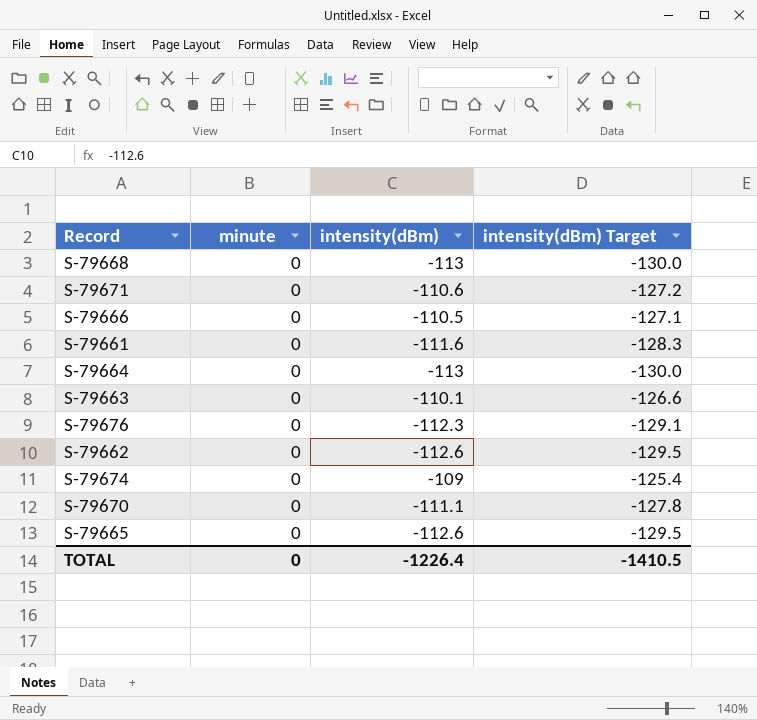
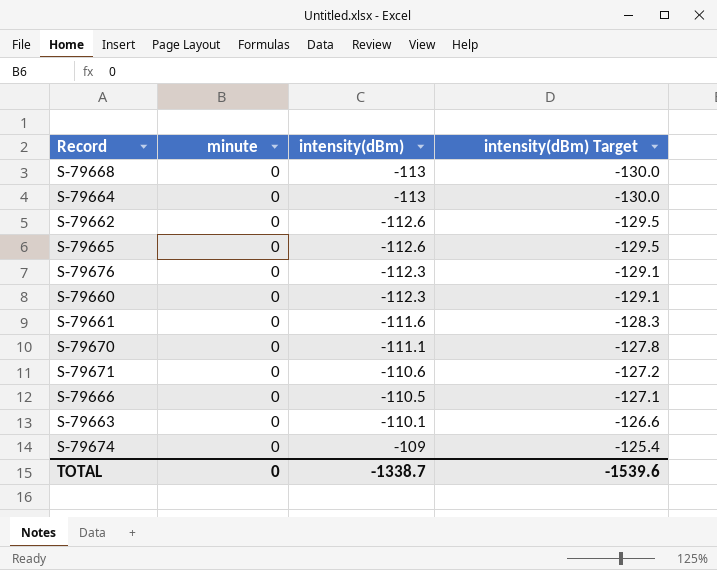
row order: none -> intensity(dBm) ascending
row S-79660: none -> 0 | -112.3 | -129.1
TOTAL | intensity(dBm): -1226.4 -> -1338.7
TOTAL | intensity(dBm) Target: -1410.5 -> -1539.6

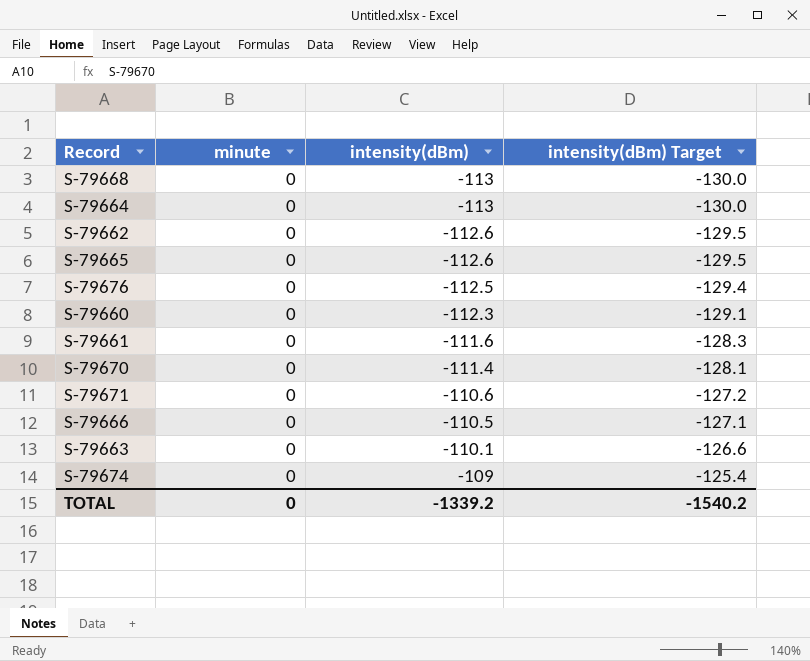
S-79676 | intensity(dBm): -112.3 -> -112.5
S-79676 | intensity(dBm) Target: -129.1 -> -129.4
S-79670 | intensity(dBm): -111.1 -> -111.4
S-79670 | intensity(dBm) Target: -127.8 -> -128.1
TOTAL | intensity(dBm): -1338.7 -> -1339.2
TOTAL | intensity(dBm) Target: -1539.6 -> -1540.2

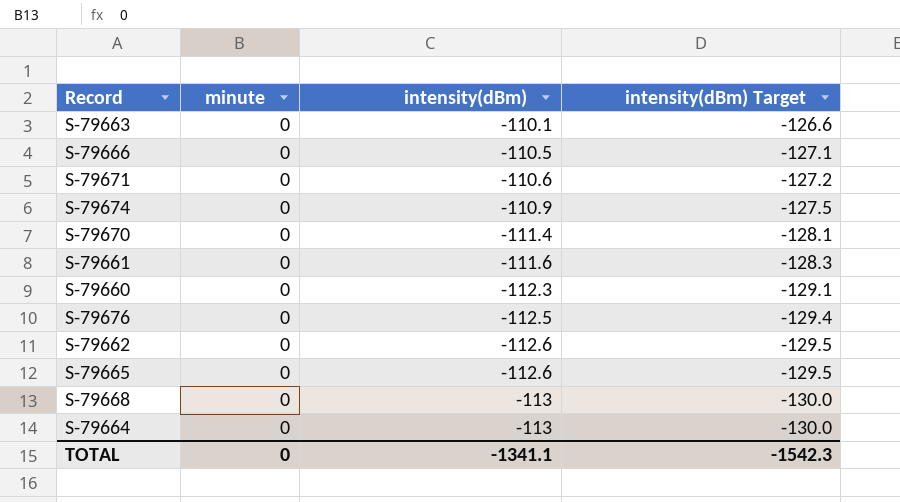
row order: intensity(dBm) ascending -> intensity(dBm) descending
S-79674 | intensity(dBm): -109 -> -110.9
S-79674 | intensity(dBm) Target: -125.4 -> -127.5
TOTAL | intensity(dBm): -1339.2 -> -1341.1
TOTAL | intensity(dBm) Target: -1540.2 -> -1542.3

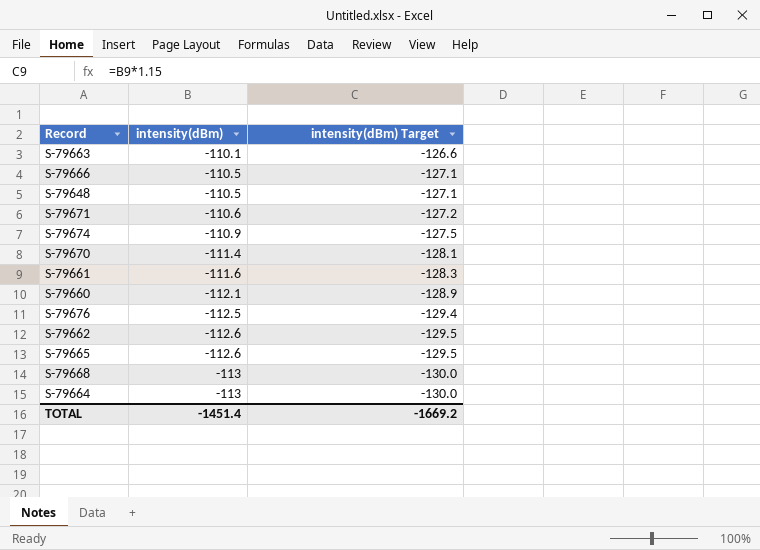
column minute | position: 2 -> none
row S-79648: none -> -110.5 | -127.1
S-79660 | intensity(dBm): -112.3 -> -112.1
S-79660 | intensity(dBm) Target: -129.1 -> -128.9
TOTAL | intensity(dBm): -1341.1 -> -1451.4
TOTAL | intensity(dBm) Target: -1542.3 -> -1669.2

